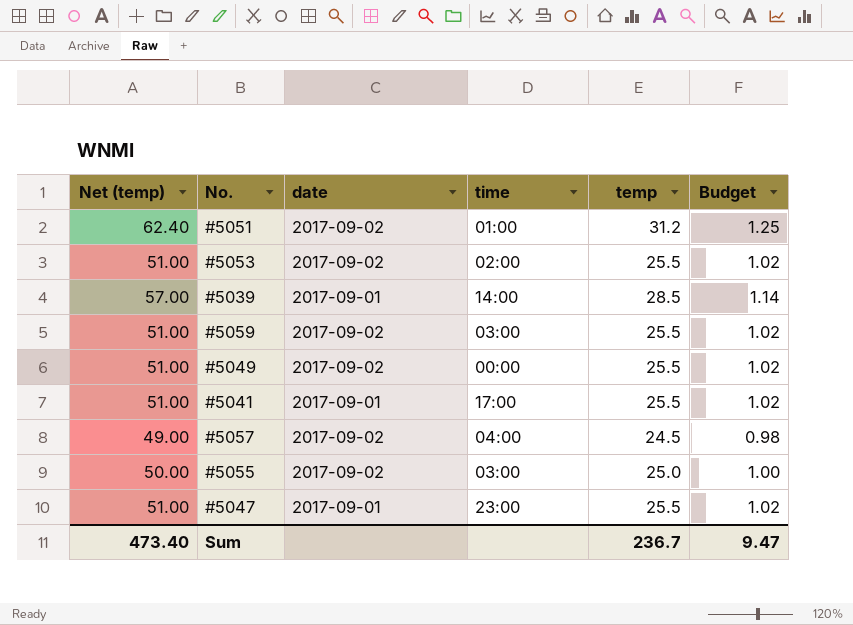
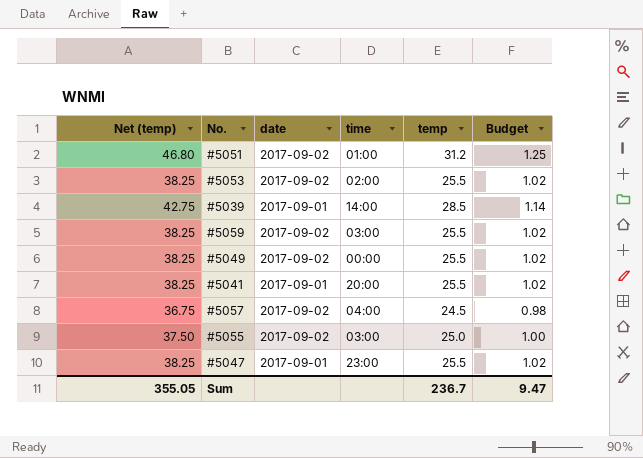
column Net (temp) | formula: [temp] * 2 -> [temp] * 1.5
#5041 | time: 17:00 -> 20:00
Sum | Net (temp): 473.40 -> 355.05

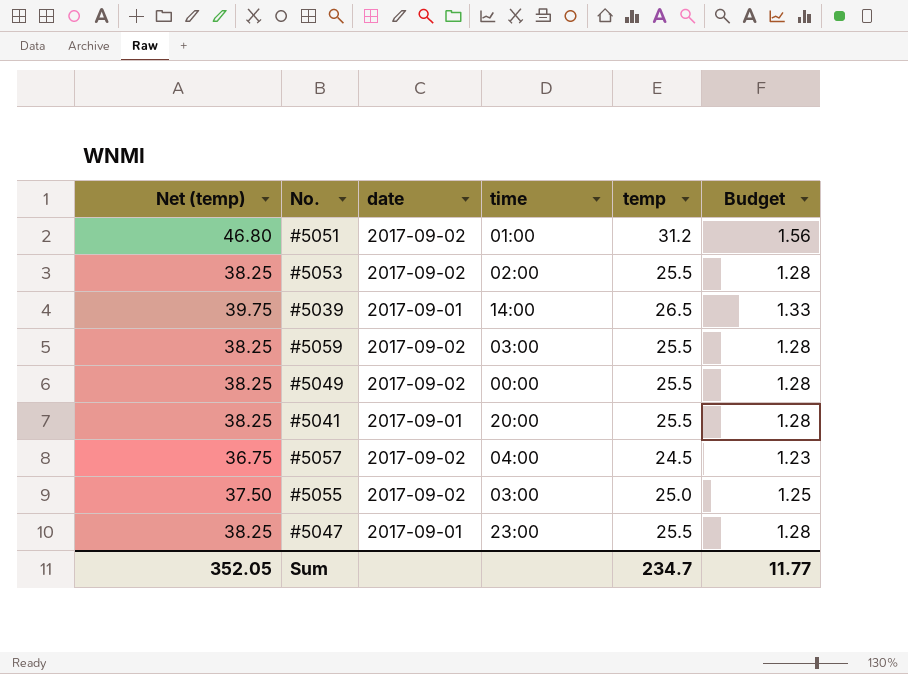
column Budget | formula: [temp] * 0.04 -> [temp] * 0.05
#5039 | Net (temp): 42.75 -> 39.75
#5039 | temp: 28.5 -> 26.5
Sum | Net (temp): 355.05 -> 352.05
Sum | temp: 236.7 -> 234.7
Sum | Budget: 9.47 -> 11.77

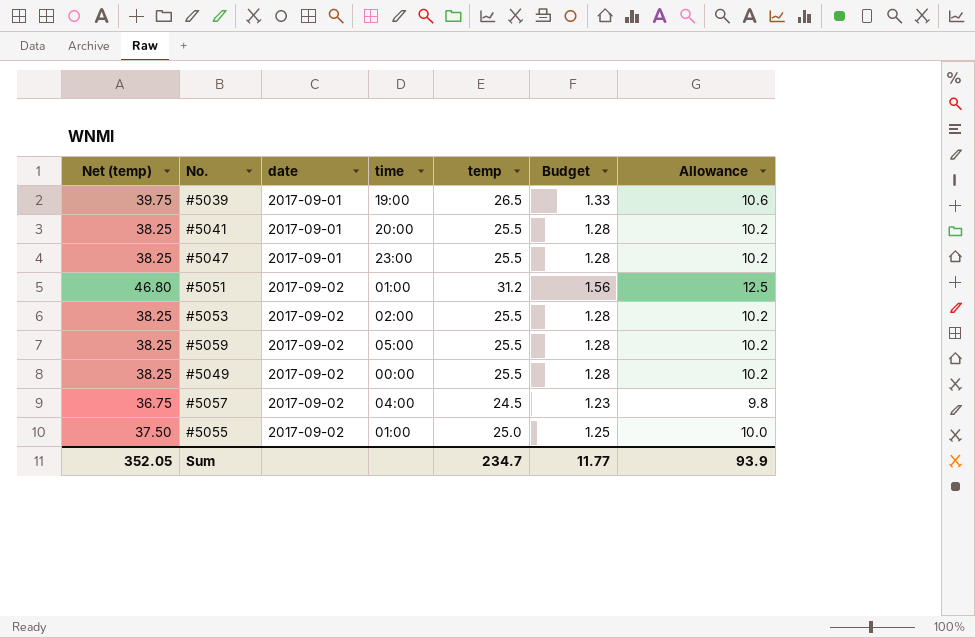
row order: none -> date ascending
column Allowance | formula: none -> [temp] * 0.4
#5039 | time: 14:00 -> 19:00
#5059 | time: 03:00 -> 05:00
#5055 | time: 03:00 -> 01:00

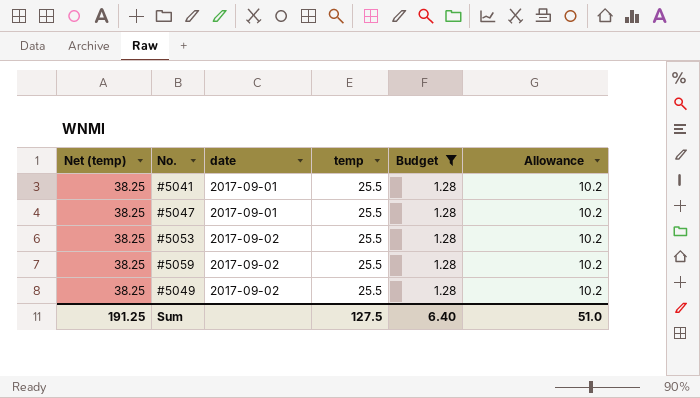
filter: none -> Budget = 1.28
column time | position: 4 -> none
Sum | Net (temp): 352.05 -> 191.25
Sum | temp: 234.7 -> 127.5
Sum | Budget: 11.77 -> 6.40
Sum | Allowance: 93.9 -> 51.0

